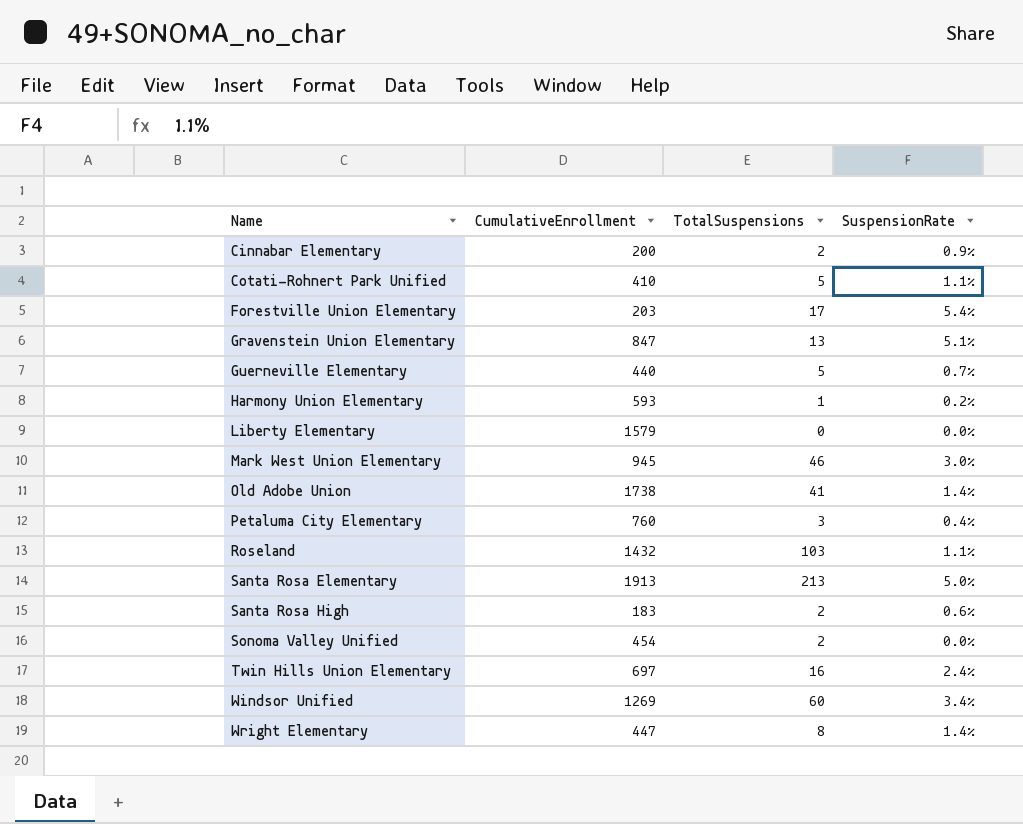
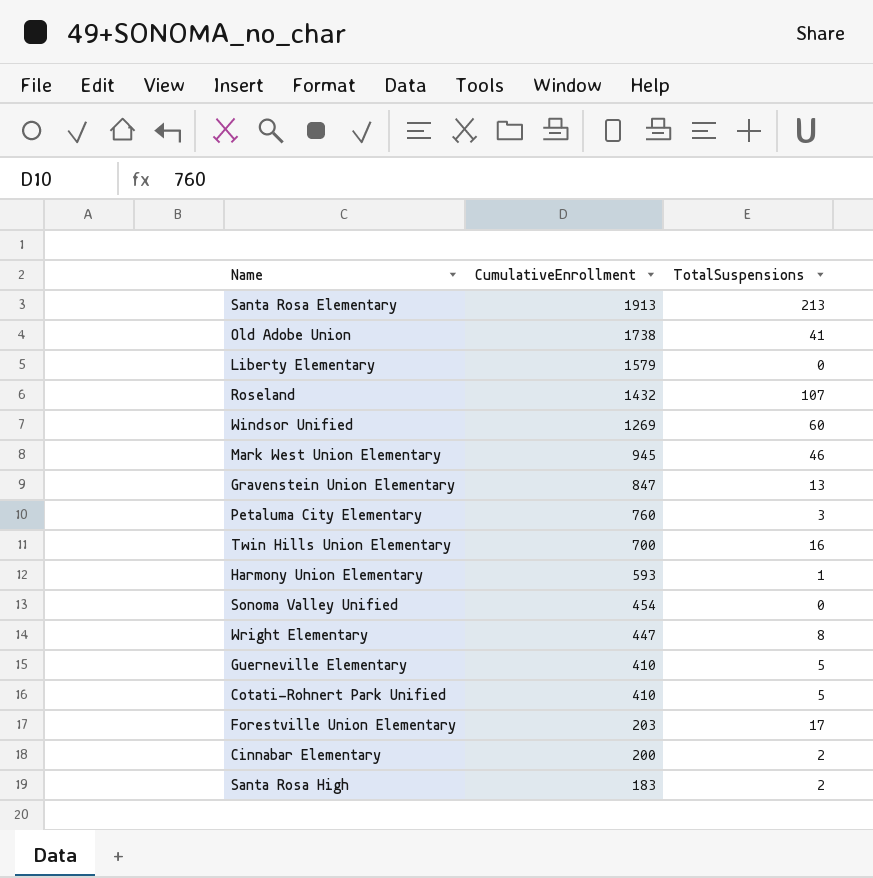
row order: Name ascending -> CumulativeEnrollment descending
column SuspensionRate | position: 4 -> none
Roseland | TotalSuspensions: 103 -> 107
Twin Hills Union Elementary | CumulativeEnrollment: 697 -> 700
Sonoma Valley Unified | TotalSuspensions: 2 -> 0
Guerneville Elementary | CumulativeEnrollment: 440 -> 410

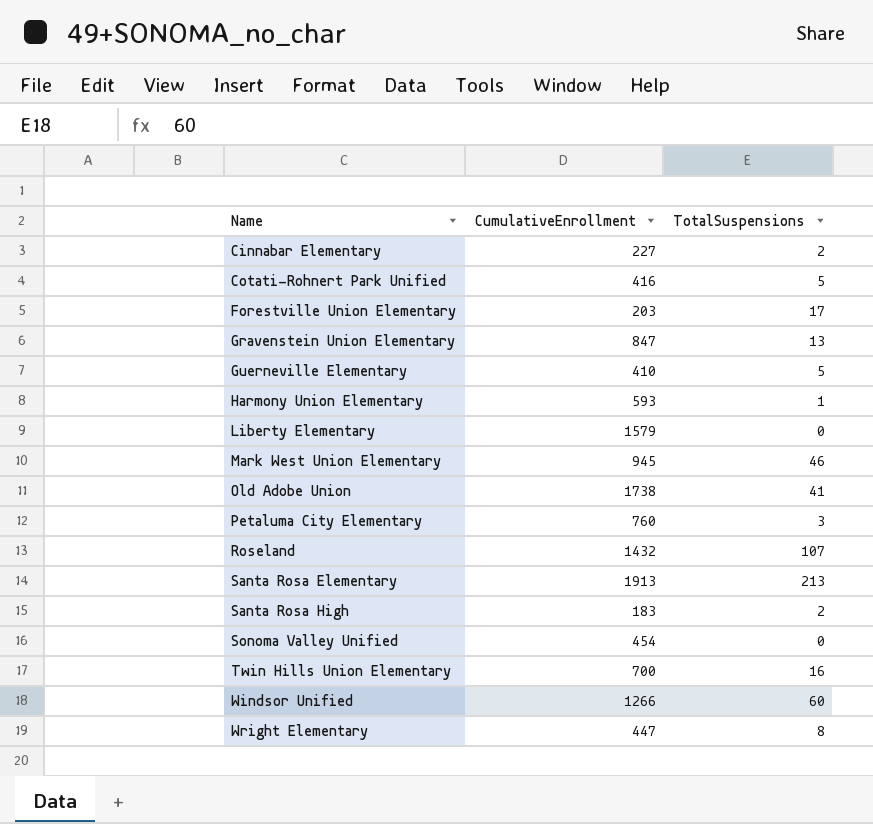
row order: CumulativeEnrollment descending -> Name ascending
Cinnabar Elementary | CumulativeEnrollment: 200 -> 227
Cotati-Rohnert Park Unified | CumulativeEnrollment: 410 -> 416
Windsor Unified | CumulativeEnrollment: 1269 -> 1266

